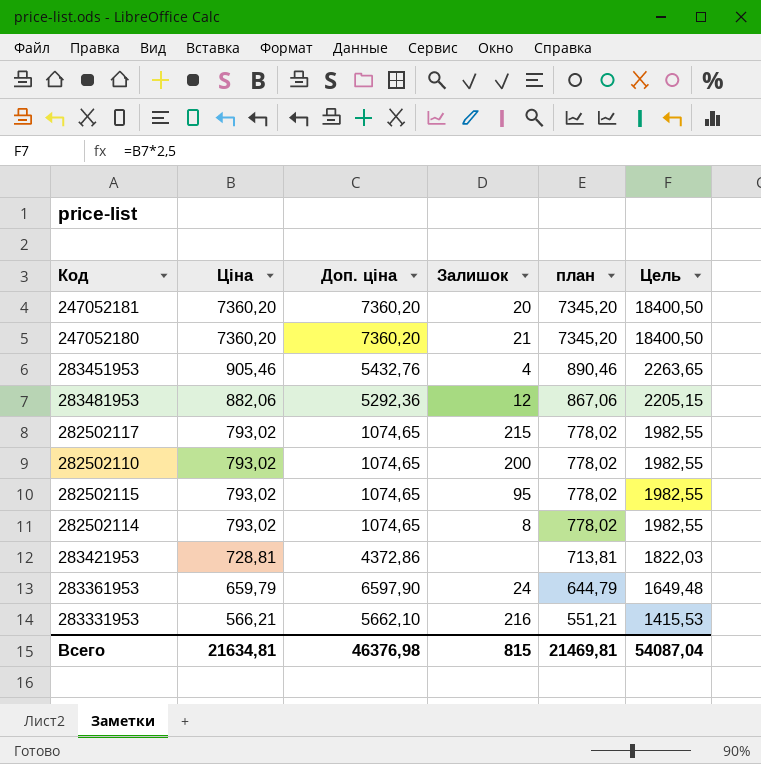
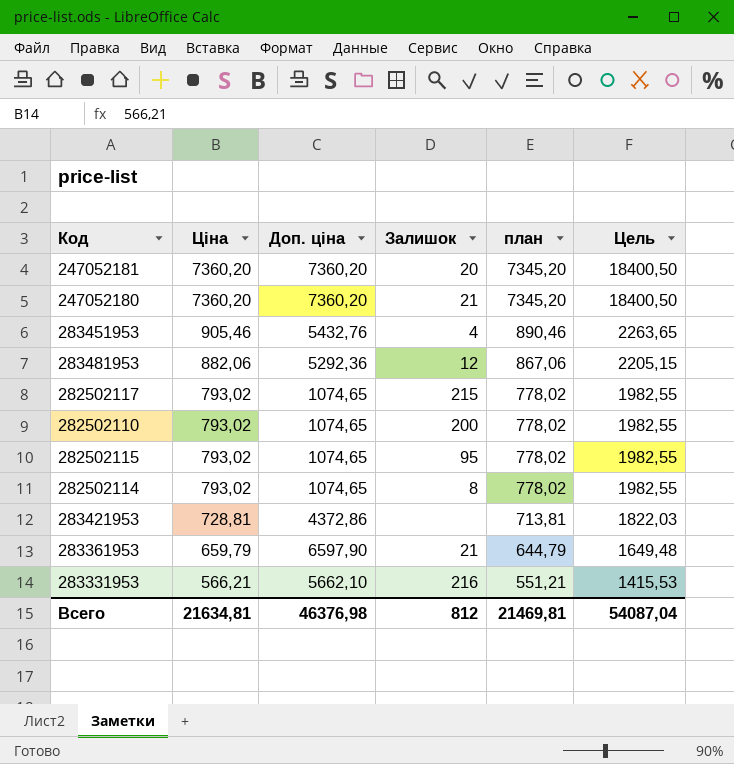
283361953 | Залишок: 24 -> 21
Всего | Залишок: 815 -> 812

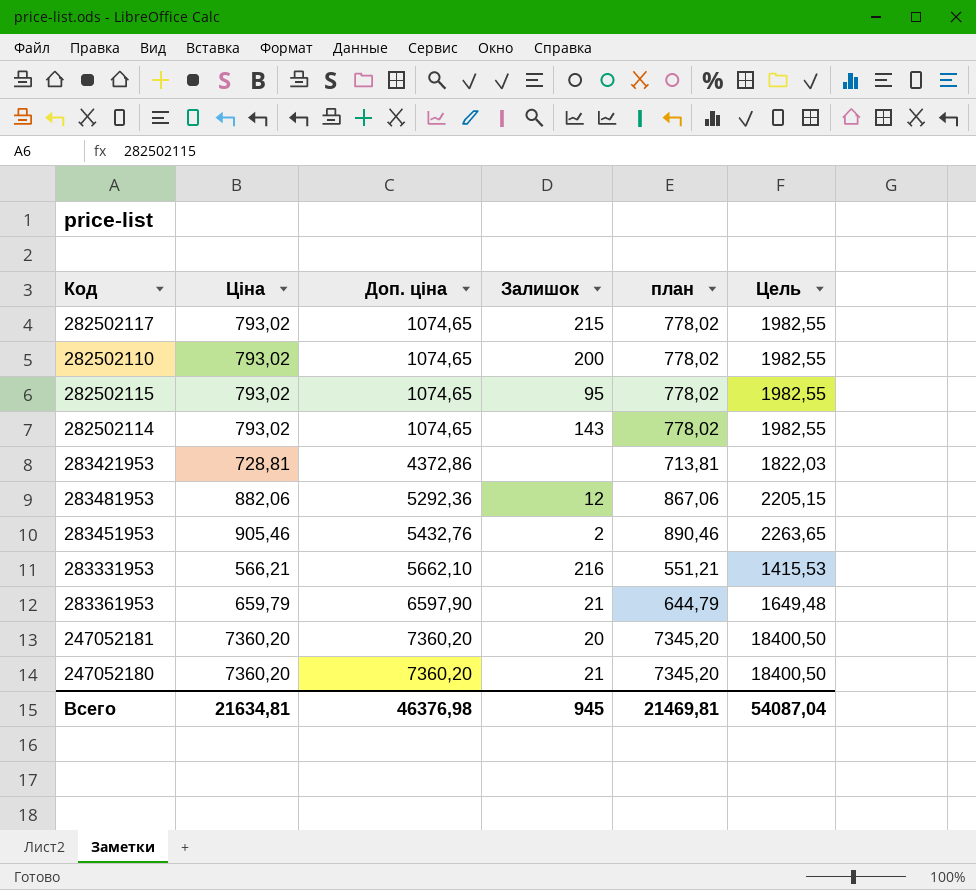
row order: Ціна descending -> Доп. ціна ascending
282502114 | Залишок: 8 -> 143
283451953 | Залишок: 4 -> 2
Всего | Залишок: 812 -> 945

